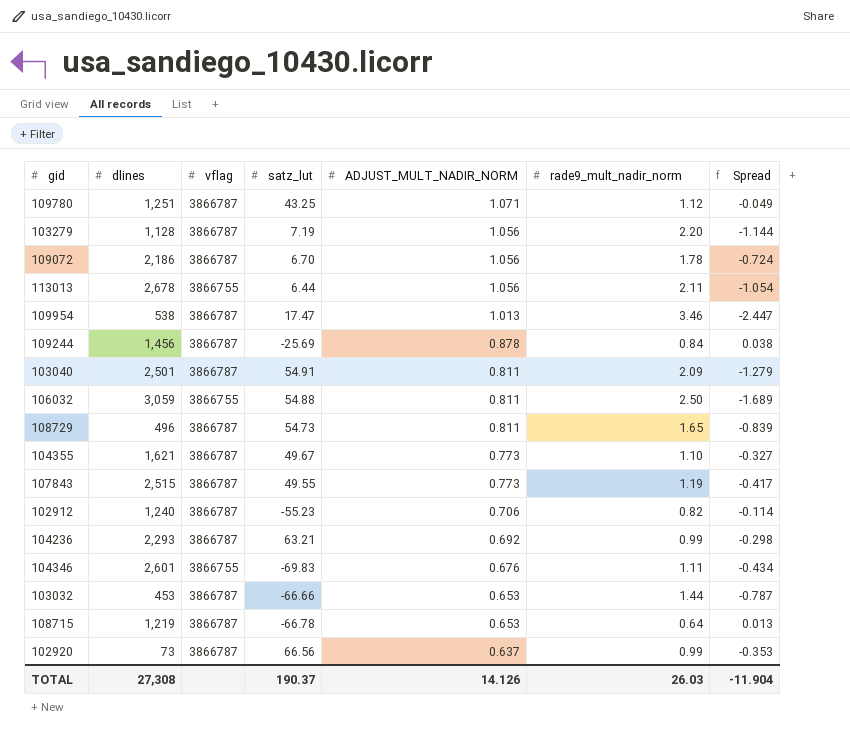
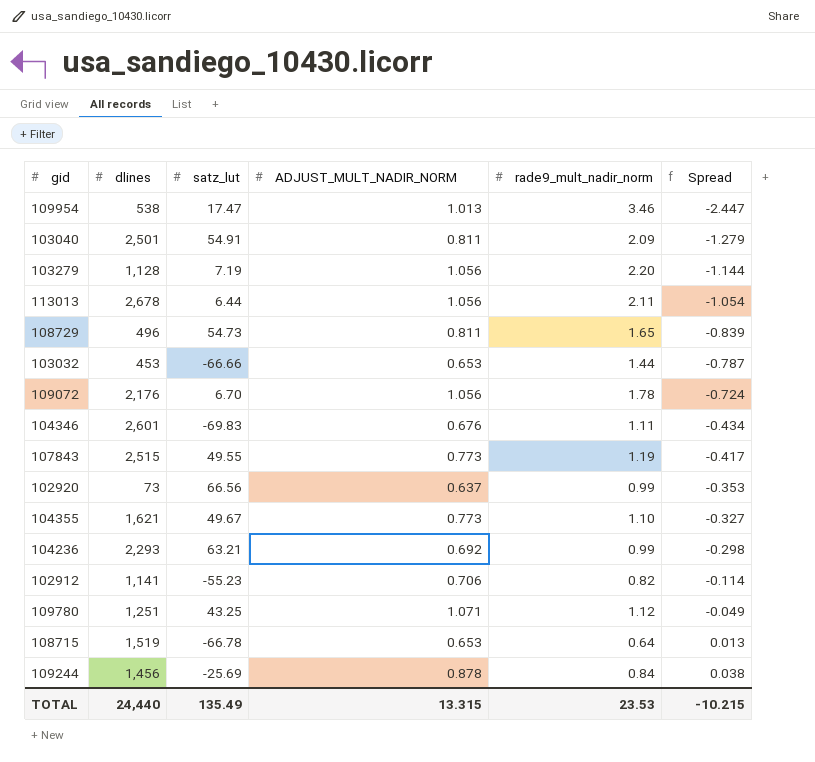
row order: ADJUST_MULT_NADIR_NORM descending -> Spread ascending
column vflag | position: 3 -> none
row 106032: 3,059 | 3866755 | 54.88 | 0.811 | 2.50 | -1.689 -> none
109072 | dlines: 2,186 -> 2,176
102912 | dlines: 1,240 -> 1,141
108715 | dlines: 1,219 -> 1,519
TOTAL | dlines: 27,308 -> 24,440
TOTAL | satz_lut: 190.37 -> 135.49
TOTAL | ADJUST_MULT_NADIR_NORM: 14.126 -> 13.315
TOTAL | rade9_mult_nadir_norm: 26.03 -> 23.53
TOTAL | Spread: -11.904 -> -10.215

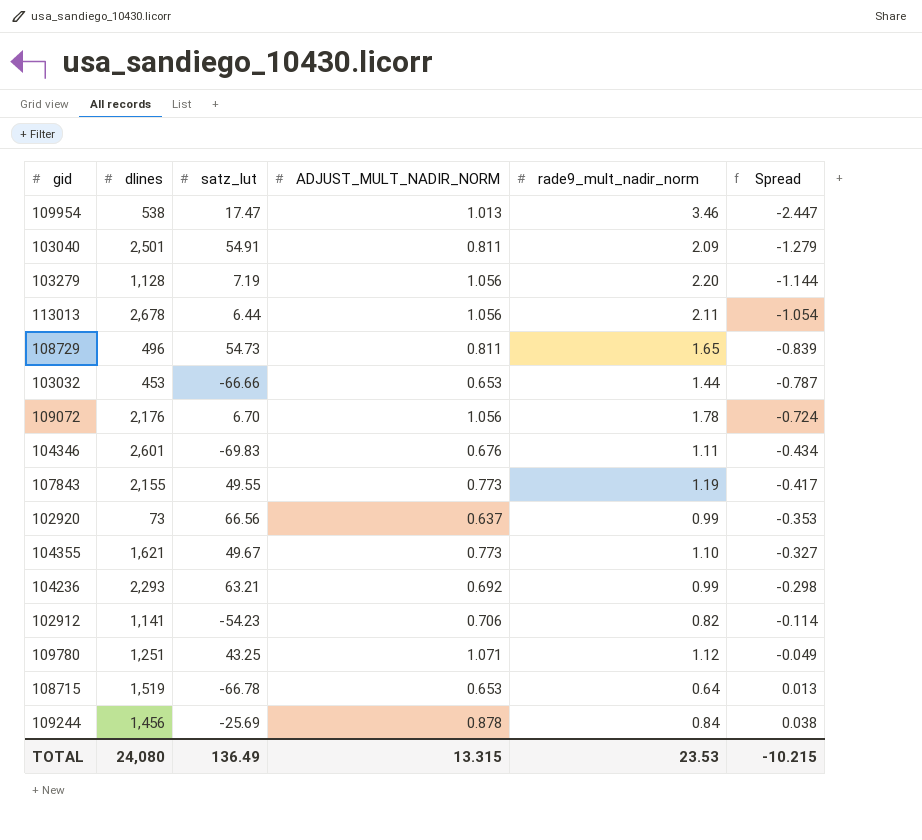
107843 | dlines: 2,515 -> 2,155
102912 | satz_lut: -55.23 -> -54.23
TOTAL | dlines: 24,440 -> 24,080
TOTAL | satz_lut: 135.49 -> 136.49

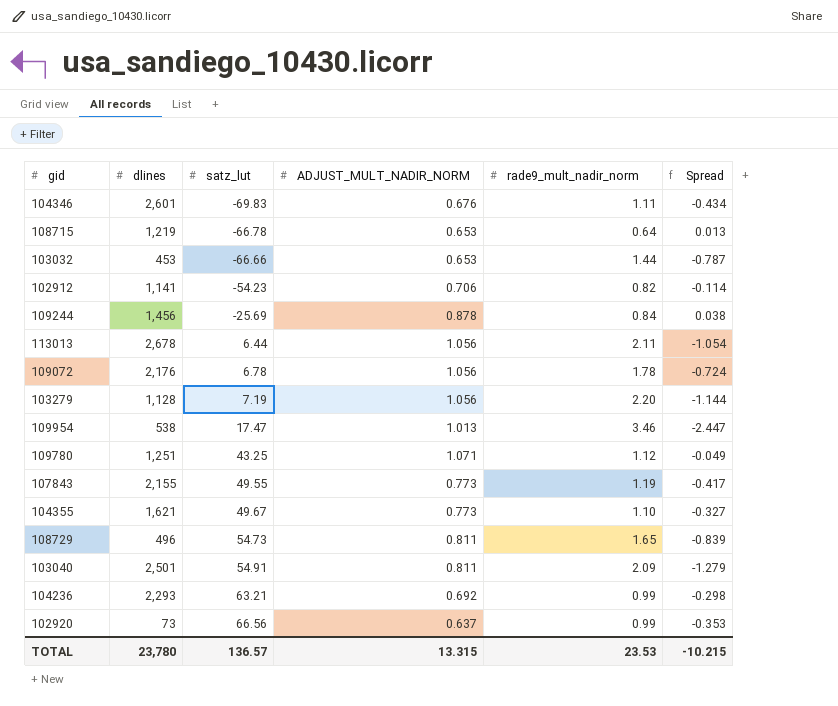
row order: Spread ascending -> satz_lut ascending
108715 | dlines: 1,519 -> 1,219
109072 | satz_lut: 6.70 -> 6.78
TOTAL | dlines: 24,080 -> 23,780
TOTAL | satz_lut: 136.49 -> 136.57

